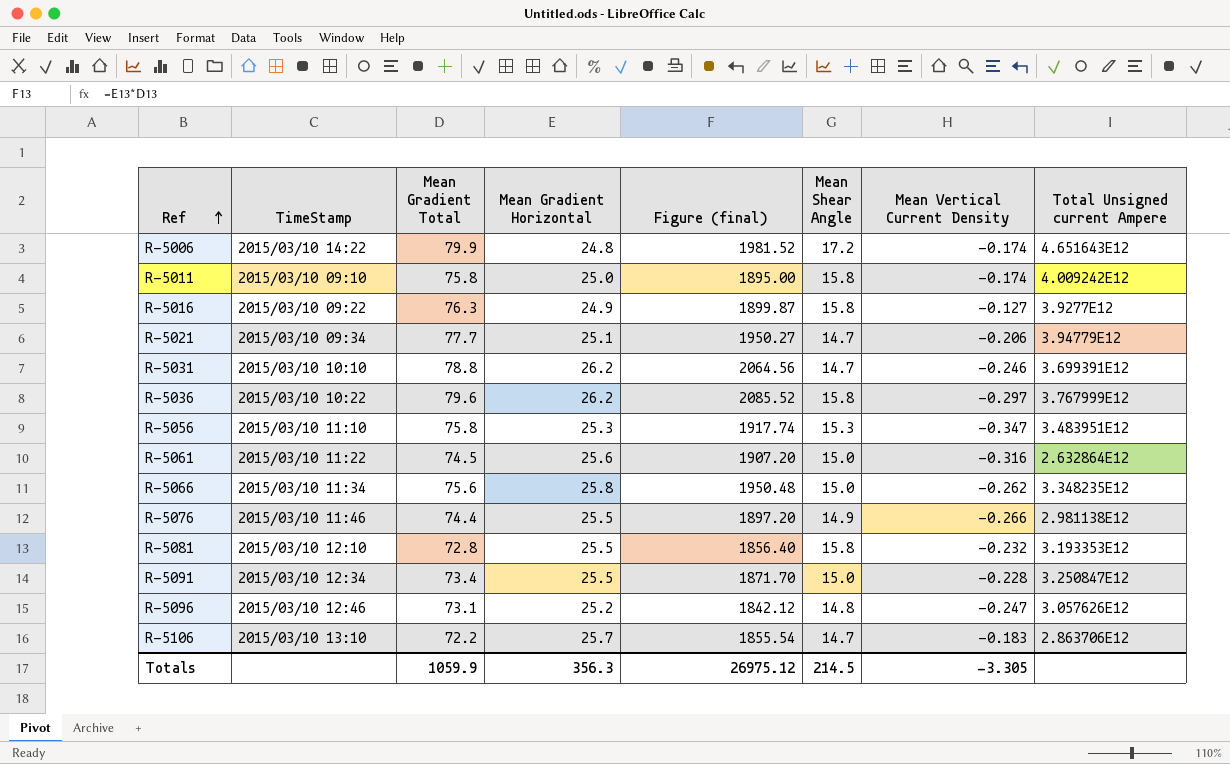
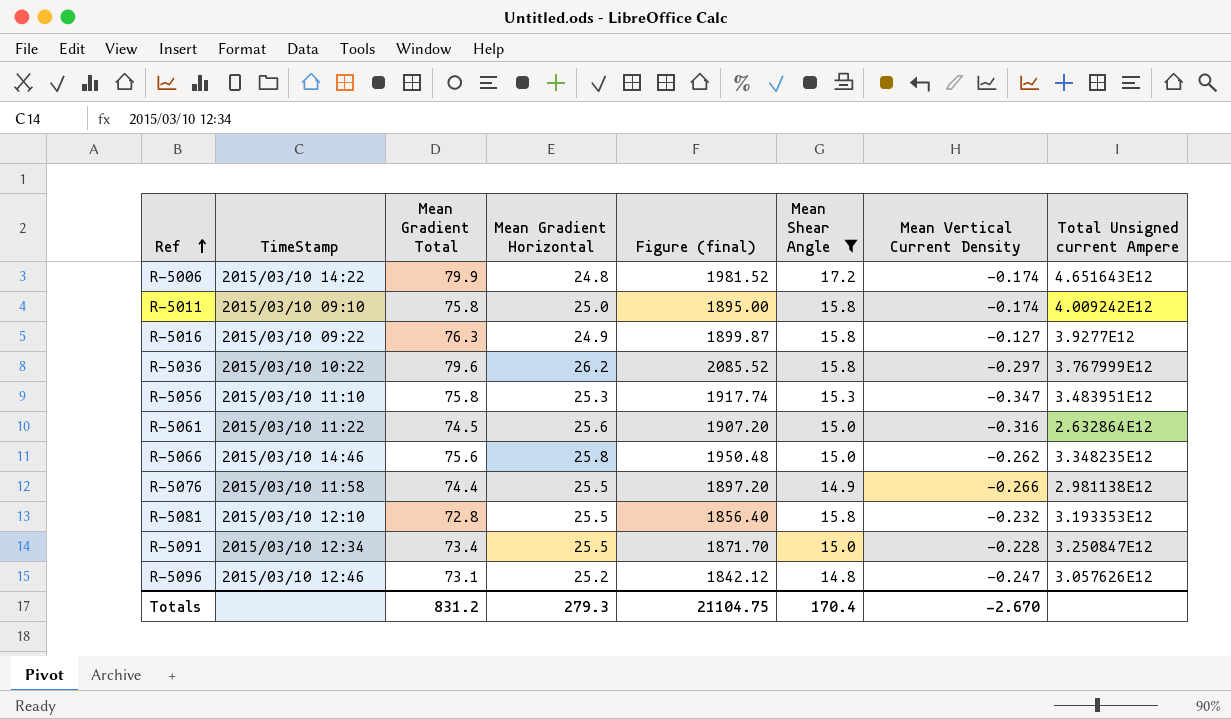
filter: none -> Mean Shear Angle != 14.7
R-5066 | TimeStamp: 2015/03/10 11:34 -> 2015/03/10 14:46
R-5076 | TimeStamp: 2015/03/10 11:46 -> 2015/03/10 11:58
Totals | Mean Gradient Total: 1059.9 -> 831.2
Totals | Mean Gradient Horizontal: 356.3 -> 279.3
Totals | Figure (final): 26975.12 -> 21104.75
Totals | Mean Shear Angle: 214.5 -> 170.4
Totals | Mean Vertical Current Density: -3.305 -> -2.670

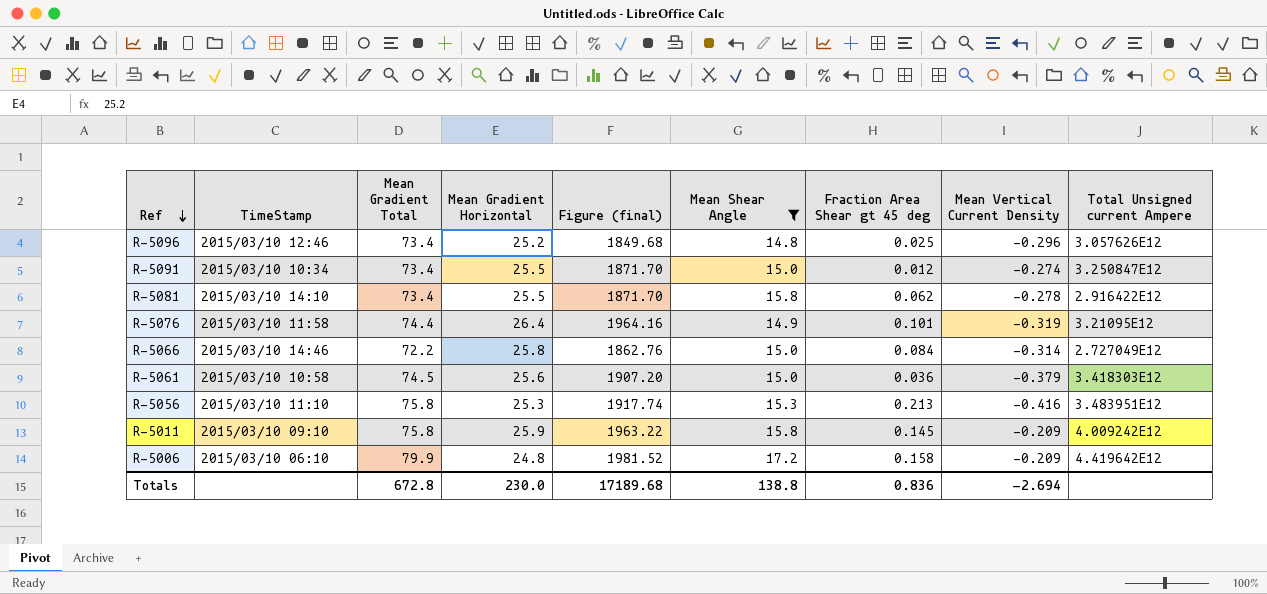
row order: Ref ascending -> Ref descending
column Fraction Area Shear gt 45 deg | position: none -> 7
row R-5016: 2015/03/10 09:22 | 76.3 | 24.9 | 1899.87 | 15.8 | -0.127 | 3.9277E12 -> none
row R-5036: 2015/03/10 10:22 | 79.6 | 26.2 | 2085.52 | 15.8 | -0.297 | 3.767999E12 -> none
R-5096 | Mean Gradient Total: 73.1 -> 73.4
R-5096 | Figure (final): 1842.12 -> 1849.68
R-5096 | Mean Vertical Current Density: -0.247 -> -0.296
R-5091 | TimeStamp: 2015/03/10 12:34 -> 2015/03/10 10:34
R-5091 | Mean Vertical Current Density: -0.228 -> -0.274
R-5081 | TimeStamp: 2015/03/10 12:10 -> 2015/03/10 14:10
R-5081 | Mean Gradient Total: 72.8 -> 73.4
R-5081 | Figure (final): 1856.40 -> 1871.70
R-5081 | Mean Vertical Current Density: -0.232 -> -0.278
R-5081 | Total Unsigned current Ampere: 3.193353E12 -> 2.916422E12
R-5076 | Mean Gradient Horizontal: 25.5 -> 26.4
R-5076 | Figure (final): 1897.20 -> 1964.16
R-5076 | Mean Vertical Current Density: -0.266 -> -0.319
R-5076 | Total Unsigned current Ampere: 2.981138E12 -> 3.21095E12
R-5066 | Mean Gradient Total: 75.6 -> 72.2
R-5066 | Figure (final): 1950.48 -> 1862.76
R-5066 | Mean Vertical Current Density: -0.262 -> -0.314
R-5066 | Total Unsigned current Ampere: 3.348235E12 -> 2.727049E12
R-5061 | TimeStamp: 2015/03/10 11:22 -> 2015/03/10 10:58
R-5061 | Mean Vertical Current Density: -0.316 -> -0.379
R-5061 | Total Unsigned current Ampere: 2.632864E12 -> 3.418303E12
R-5056 | Mean Vertical Current Density: -0.347 -> -0.416
R-5011 | Mean Gradient Horizontal: 25.0 -> 25.9
R-5011 | Figure (final): 1895.00 -> 1963.22
R-5011 | Mean Vertical Current Density: -0.174 -> -0.209
R-5006 | TimeStamp: 2015/03/10 14:22 -> 2015/03/10 06:10
R-5006 | Mean Vertical Current Density: -0.174 -> -0.209
R-5006 | Total Unsigned current Ampere: 4.651643E12 -> 4.419642E12
Totals | Mean Gradient Total: 831.2 -> 672.8
Totals | Mean Gradient Horizontal: 279.3 -> 230.0
Totals | Figure (final): 21104.75 -> 17189.68
Totals | Mean Shear Angle: 170.4 -> 138.8
Totals | Mean Vertical Current Density: -2.670 -> -2.694

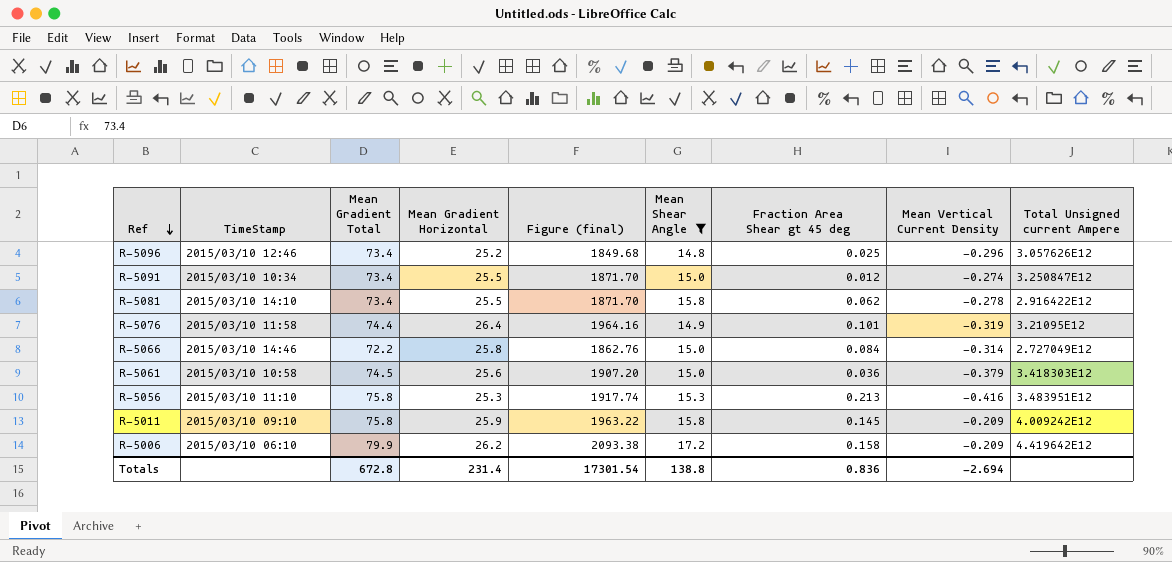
R-5006 | Mean Gradient Horizontal: 24.8 -> 26.2
R-5006 | Figure (final): 1981.52 -> 2093.38
Totals | Mean Gradient Horizontal: 230.0 -> 231.4
Totals | Figure (final): 17189.68 -> 17301.54

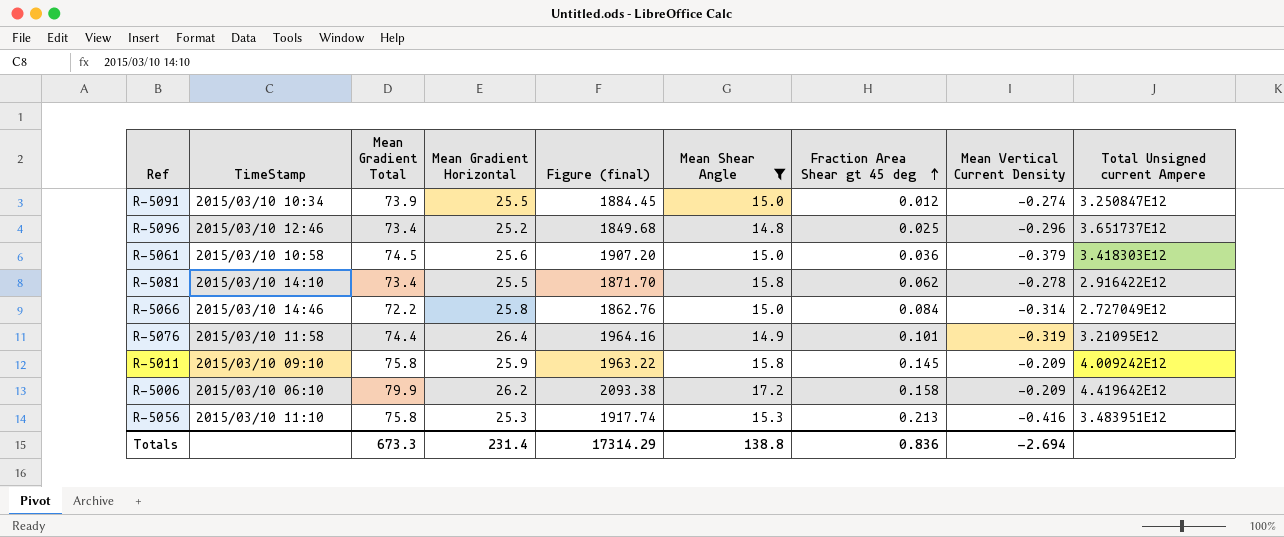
row order: Ref descending -> Fraction Area Shear gt 45 deg ascending
R-5091 | Mean Gradient Total: 73.4 -> 73.9
R-5091 | Figure (final): 1871.70 -> 1884.45
R-5096 | Total Unsigned current Ampere: 3.057626E12 -> 3.651737E12
Totals | Mean Gradient Total: 672.8 -> 673.3
Totals | Figure (final): 17301.54 -> 17314.29

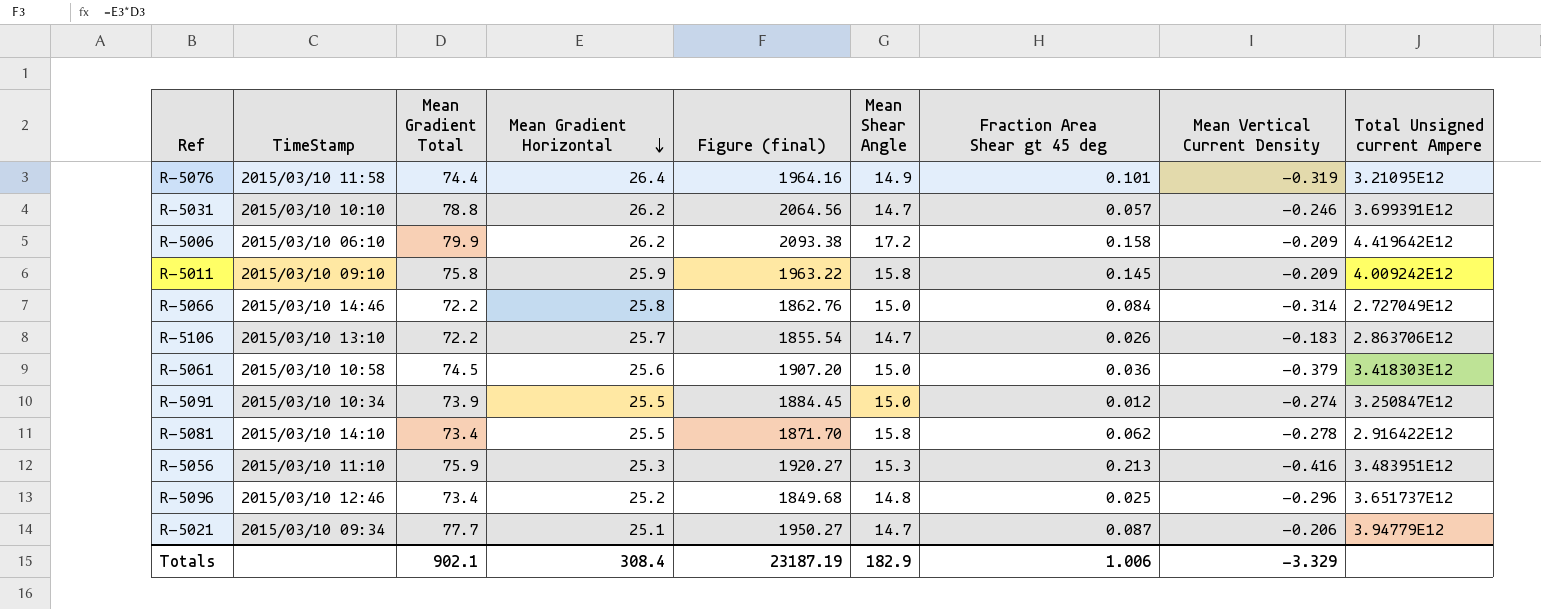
filter: Mean Shear Angle != 14.7 -> none
row order: Fraction Area Shear gt 45 deg ascending -> Mean Gradient Horizontal descending
R-5056 | Mean Gradient Total: 75.8 -> 75.9
R-5056 | Figure (final): 1917.74 -> 1920.27
Totals | Mean Gradient Total: 673.3 -> 902.1
Totals | Mean Gradient Horizontal: 231.4 -> 308.4
Totals | Figure (final): 17314.29 -> 23187.19
Totals | Mean Shear Angle: 138.8 -> 182.9
Totals | Fraction Area Shear gt 45 deg: 0.836 -> 1.006
Totals | Mean Vertical Current Density: -2.694 -> -3.329

